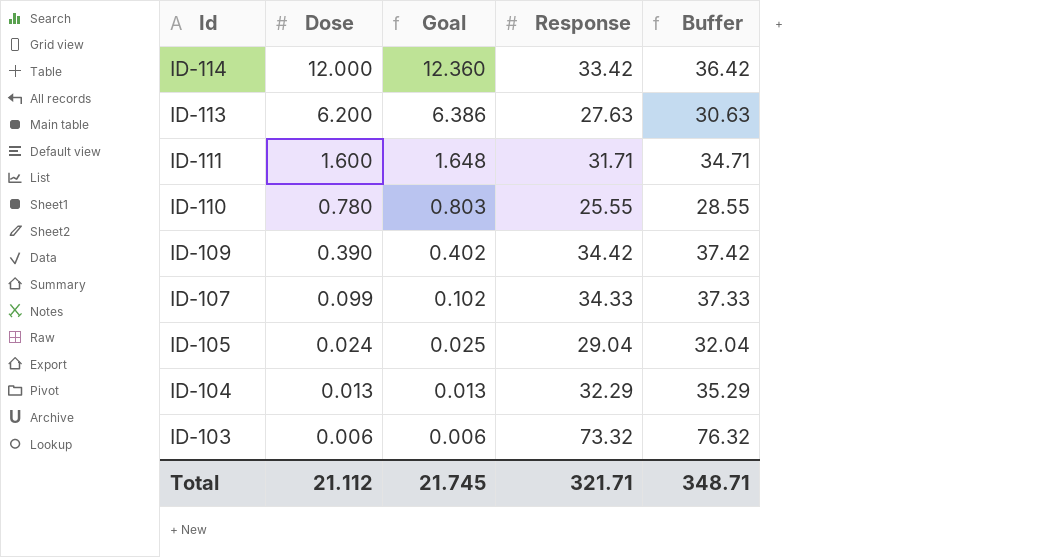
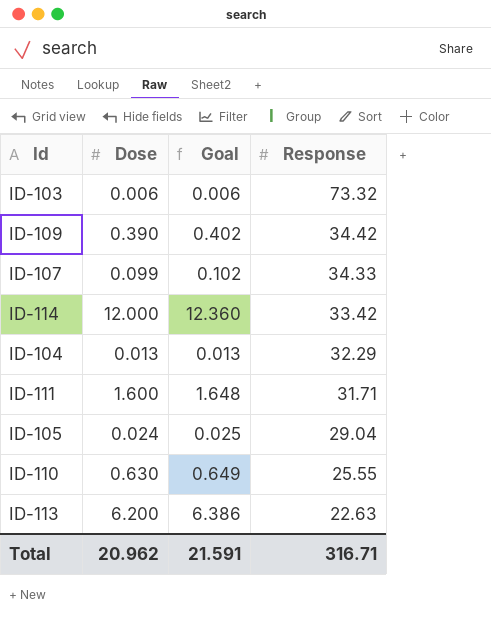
row order: Id descending -> Response descending
column Buffer | formula: [Response] + 3 -> none
ID-110 | Dose: 0.780 -> 0.630
ID-110 | Goal: 0.803 -> 0.649
ID-113 | Response: 27.63 -> 22.63
Total | Dose: 21.112 -> 20.962
Total | Goal: 21.745 -> 21.591
Total | Response: 321.71 -> 316.71

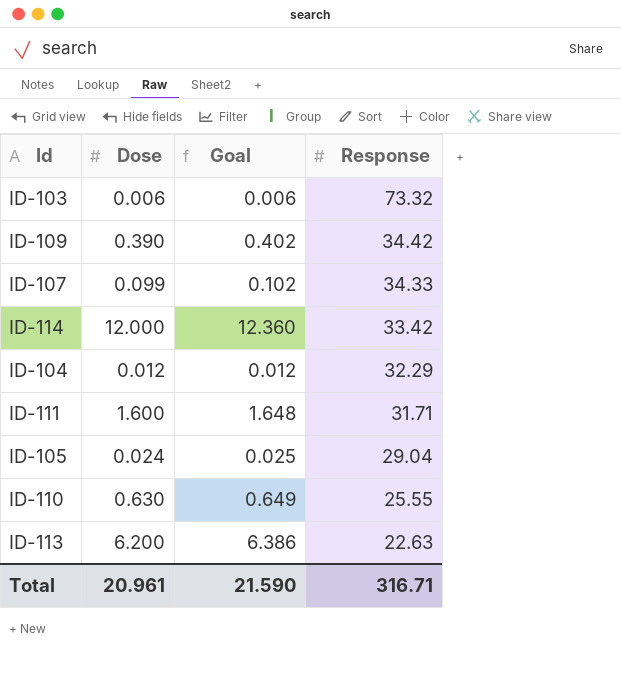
ID-104 | Dose: 0.013 -> 0.012
ID-104 | Goal: 0.013 -> 0.012
Total | Dose: 20.962 -> 20.961
Total | Goal: 21.591 -> 21.590

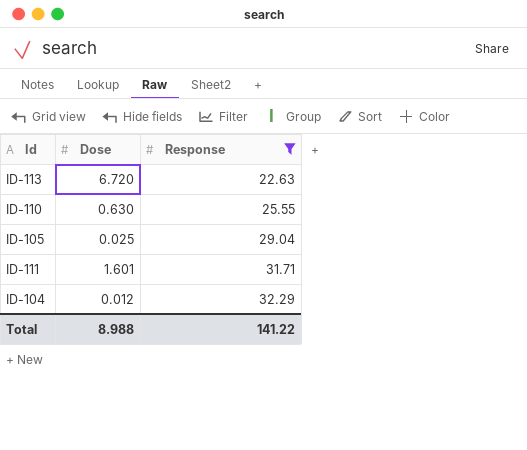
filter: none -> Response <= 32.29
row order: Response descending -> Response ascending
column Goal | formula: [Dose] * 1.03 -> none
ID-113 | Dose: 6.200 -> 6.720
ID-105 | Dose: 0.024 -> 0.025
ID-111 | Dose: 1.600 -> 1.601
Total | Dose: 20.961 -> 8.988
Total | Response: 316.71 -> 141.22

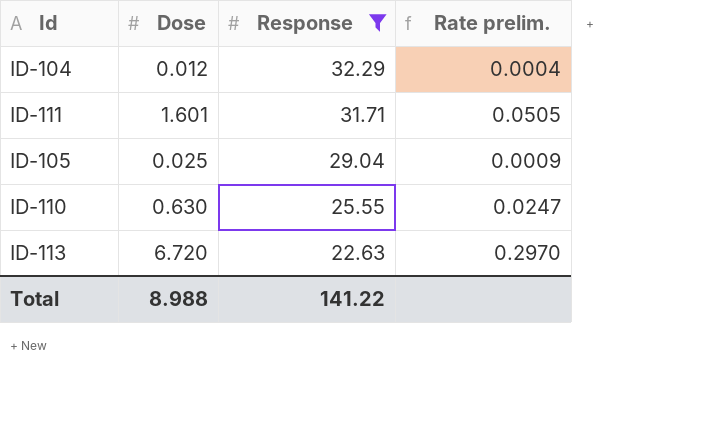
row order: Response ascending -> Response descending
column Rate prelim. | formula: none -> [Dose] / [Response]

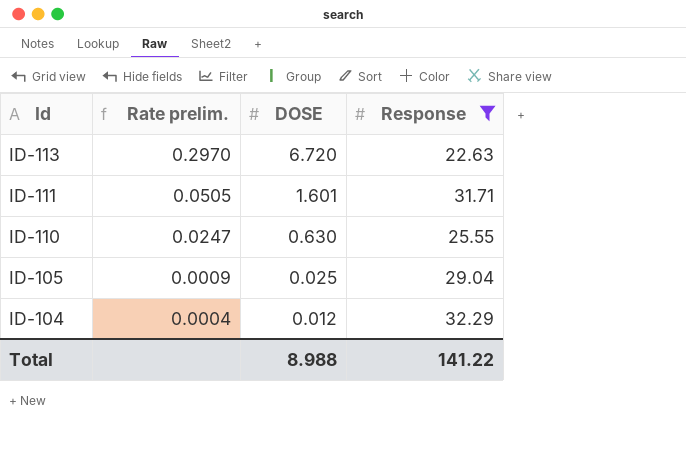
row order: Response descending -> Id descending
column Rate prelim. | position: 4 -> 2
column name: Dose -> DOSE

